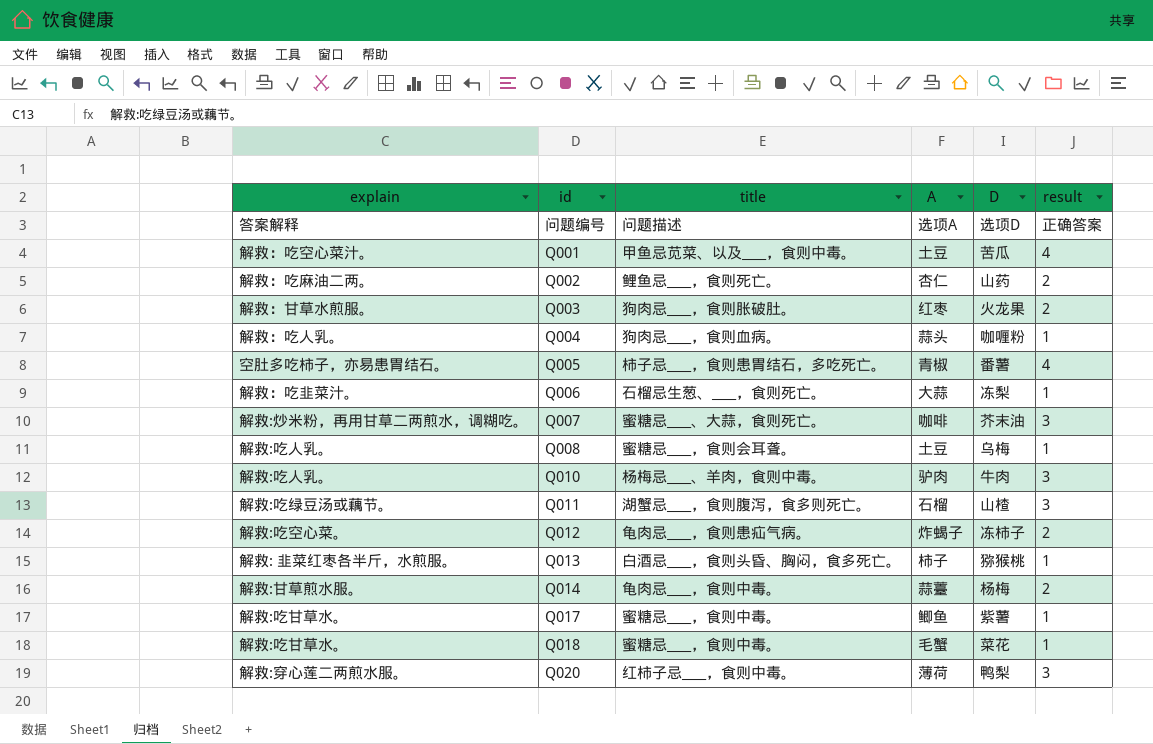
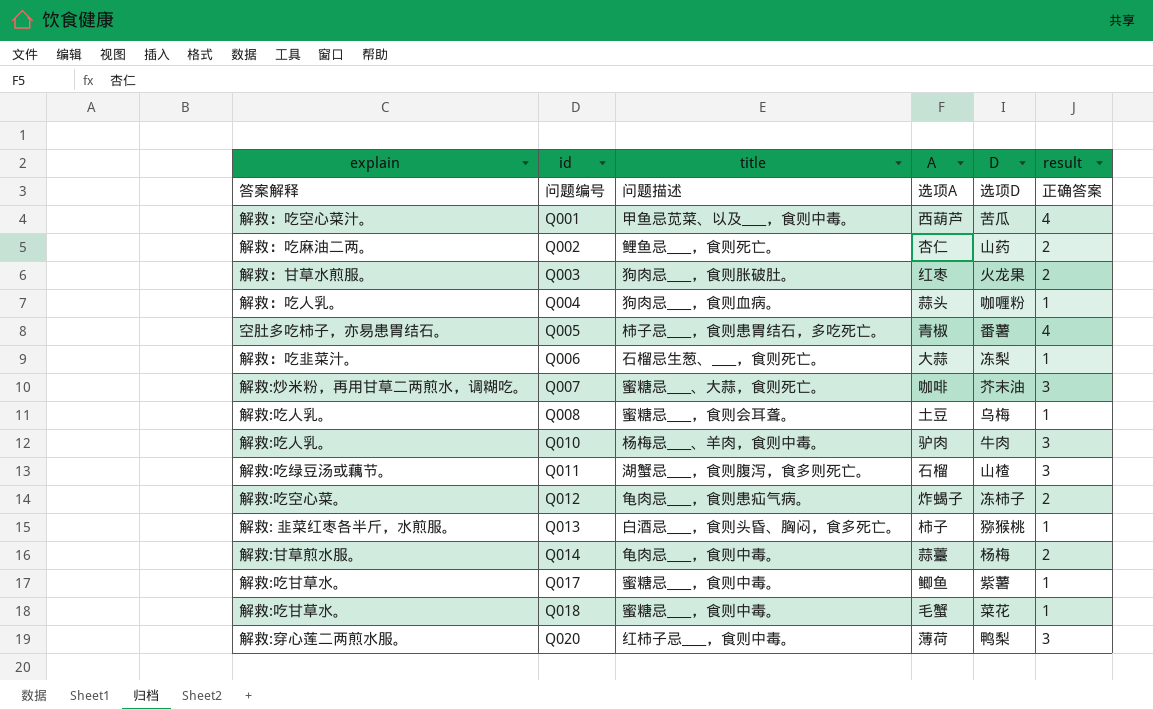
Q001 | A: 土豆 -> 西葫芦

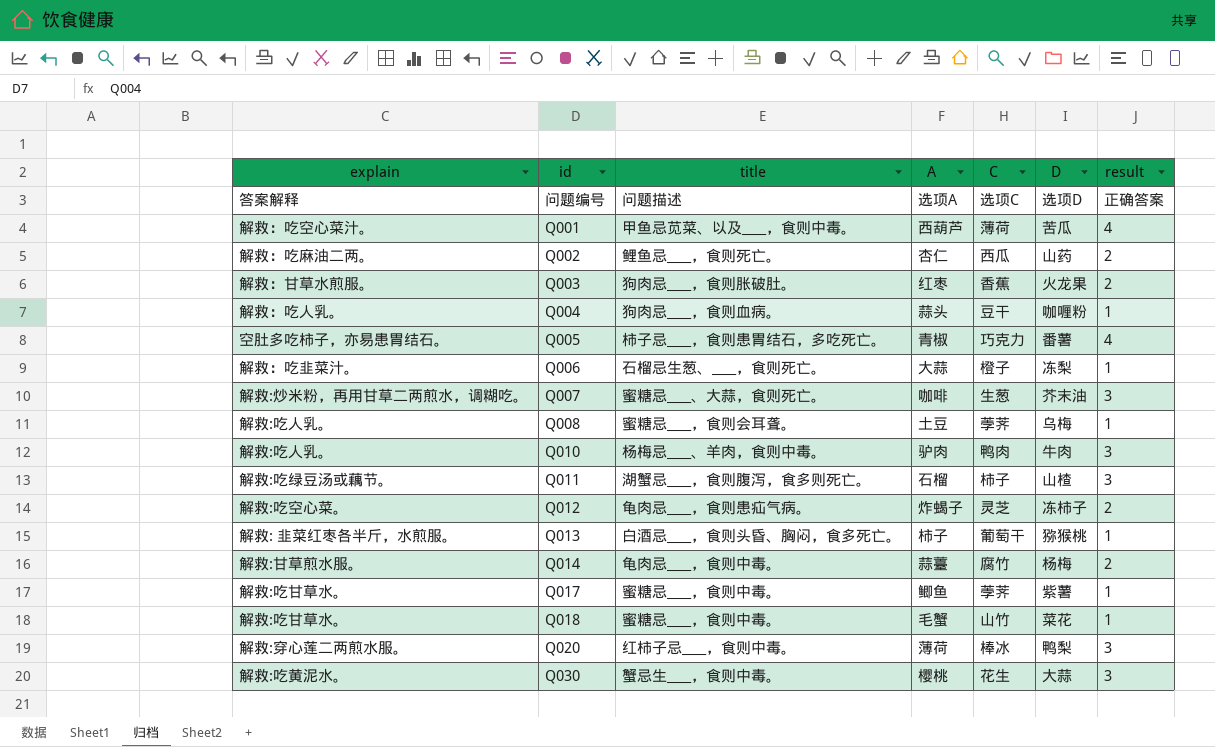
column C | position: none -> 5
row Q030: none -> 解救:吃黄泥水。 | 蟹忌生____，食则中毒。 | 樱桃 | 花生 | 大蒜 | 3

